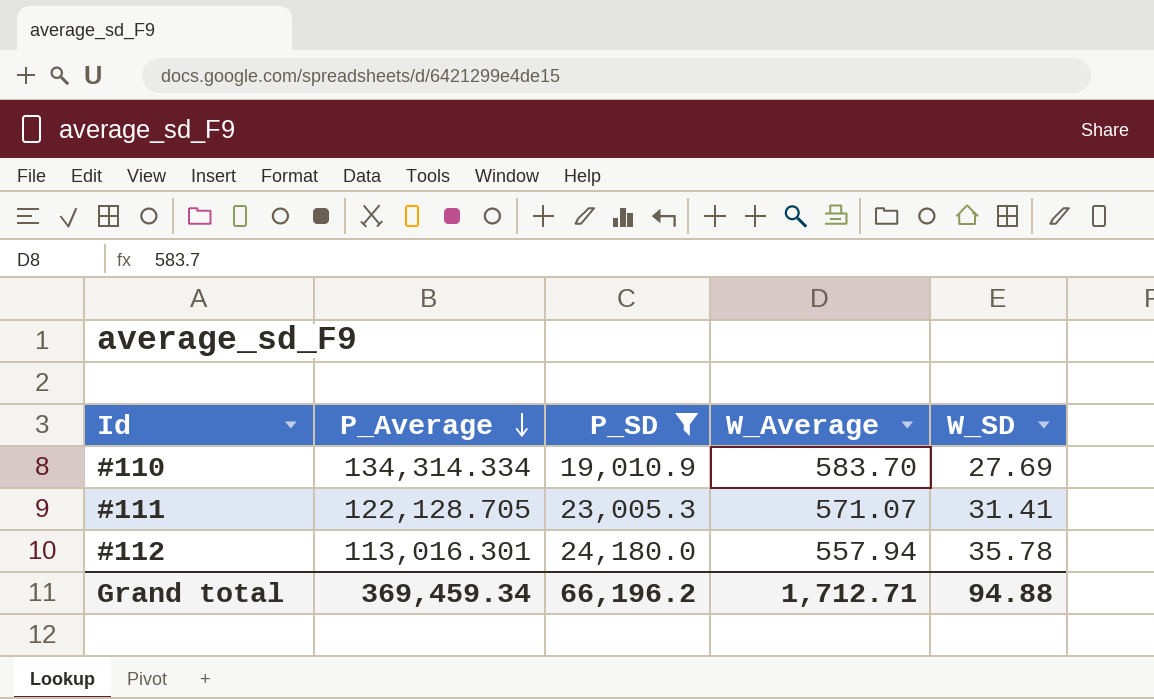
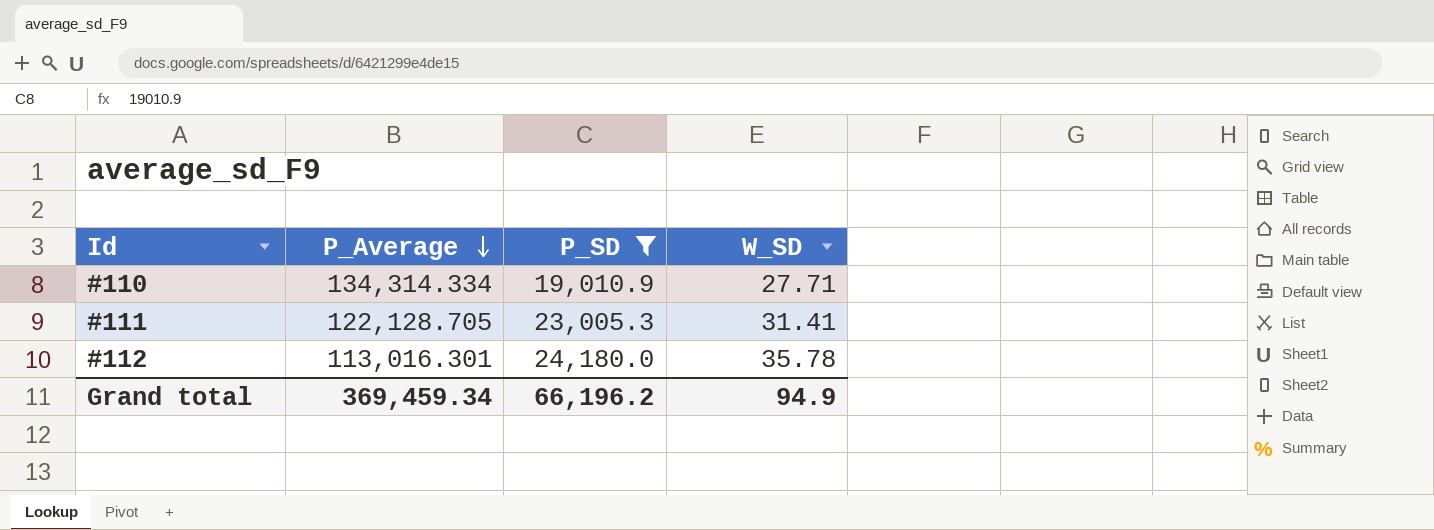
column W_Average | position: 4 -> none
#110 | W_SD: 27.69 -> 27.71
Grand total | W_SD: 94.88 -> 94.9

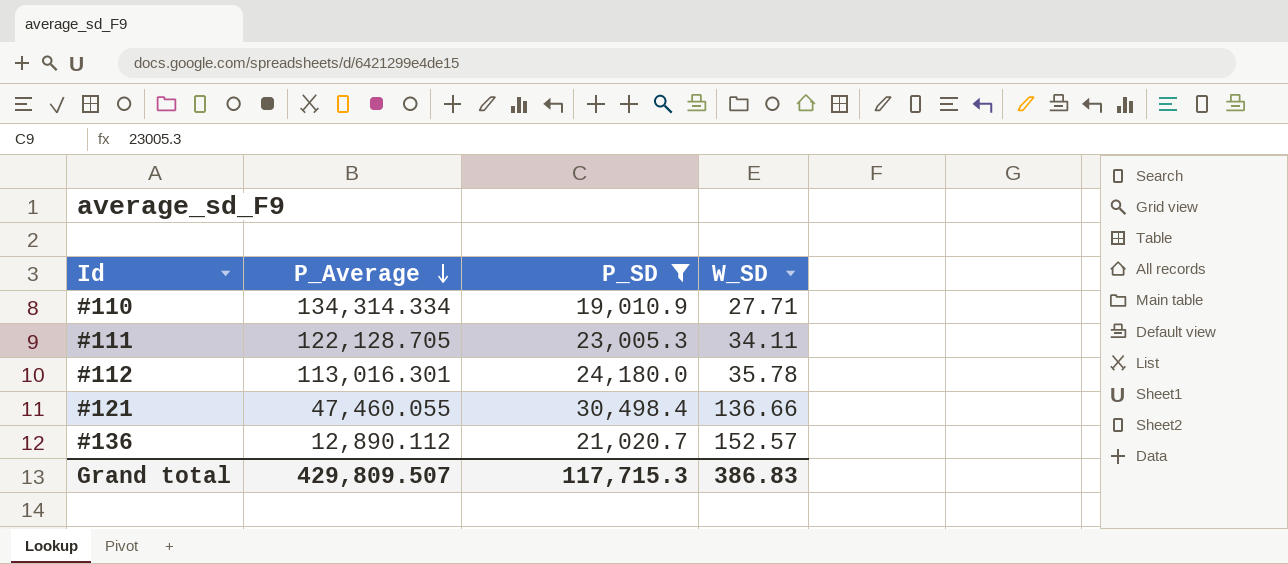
#111 | W_SD: 31.41 -> 34.11
row #121: none -> 47,460.055 | 30,498.4 | 136.66
row #136: none -> 12,890.112 | 21,020.7 | 152.57
Grand total | P_Average: 369,459.34 -> 429,809.507
Grand total | P_SD: 66,196.2 -> 117,715.3
Grand total | W_SD: 94.9 -> 386.83

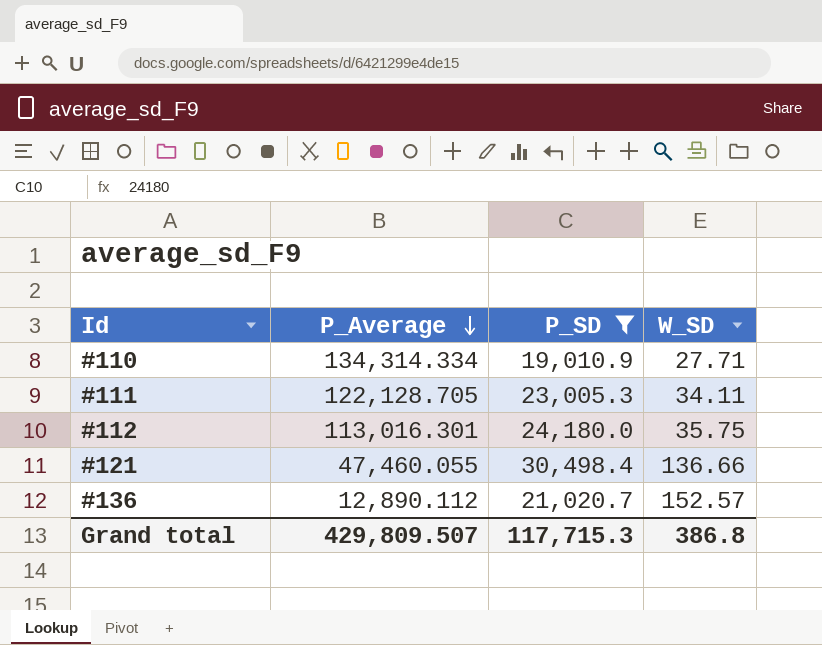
#112 | W_SD: 35.78 -> 35.75
Grand total | W_SD: 386.83 -> 386.8

